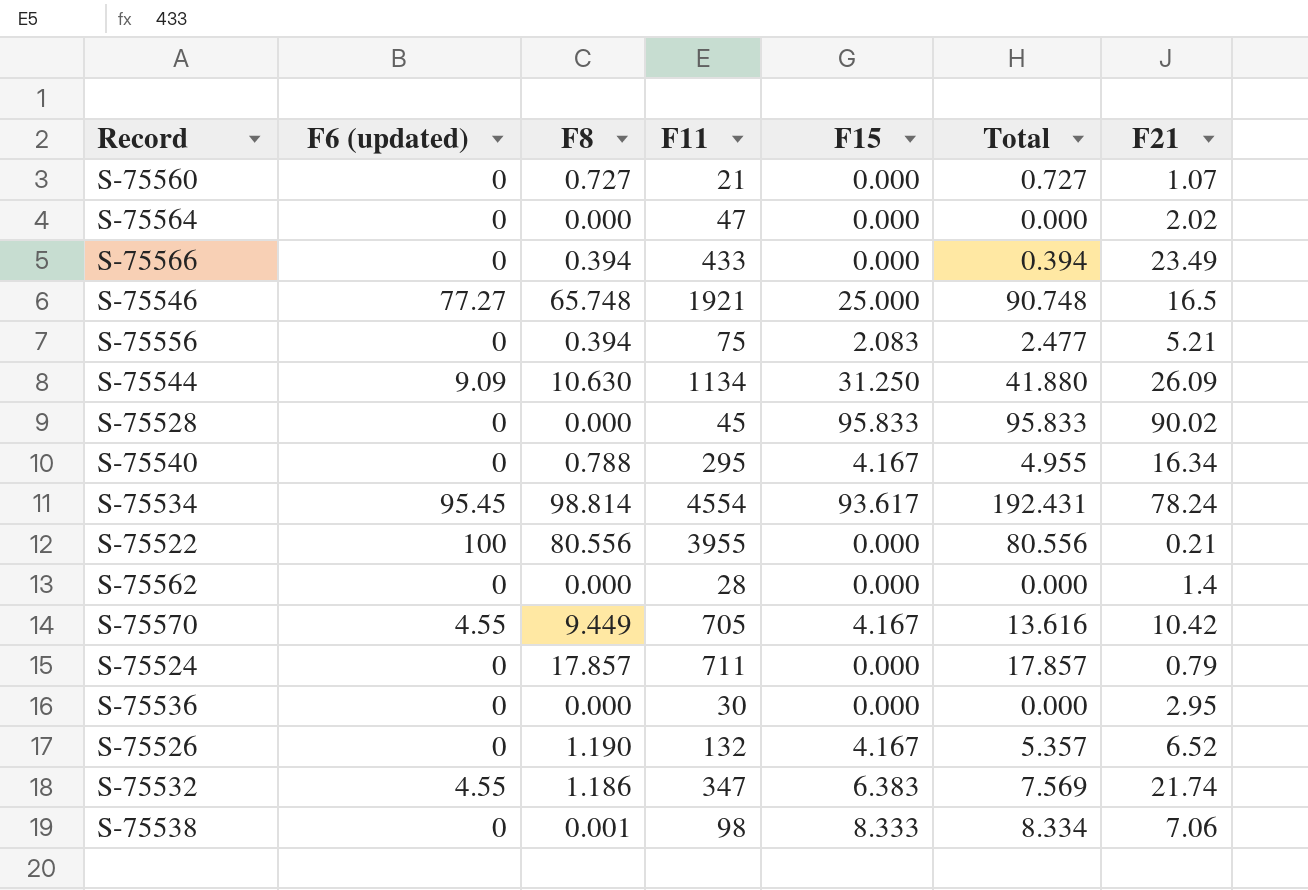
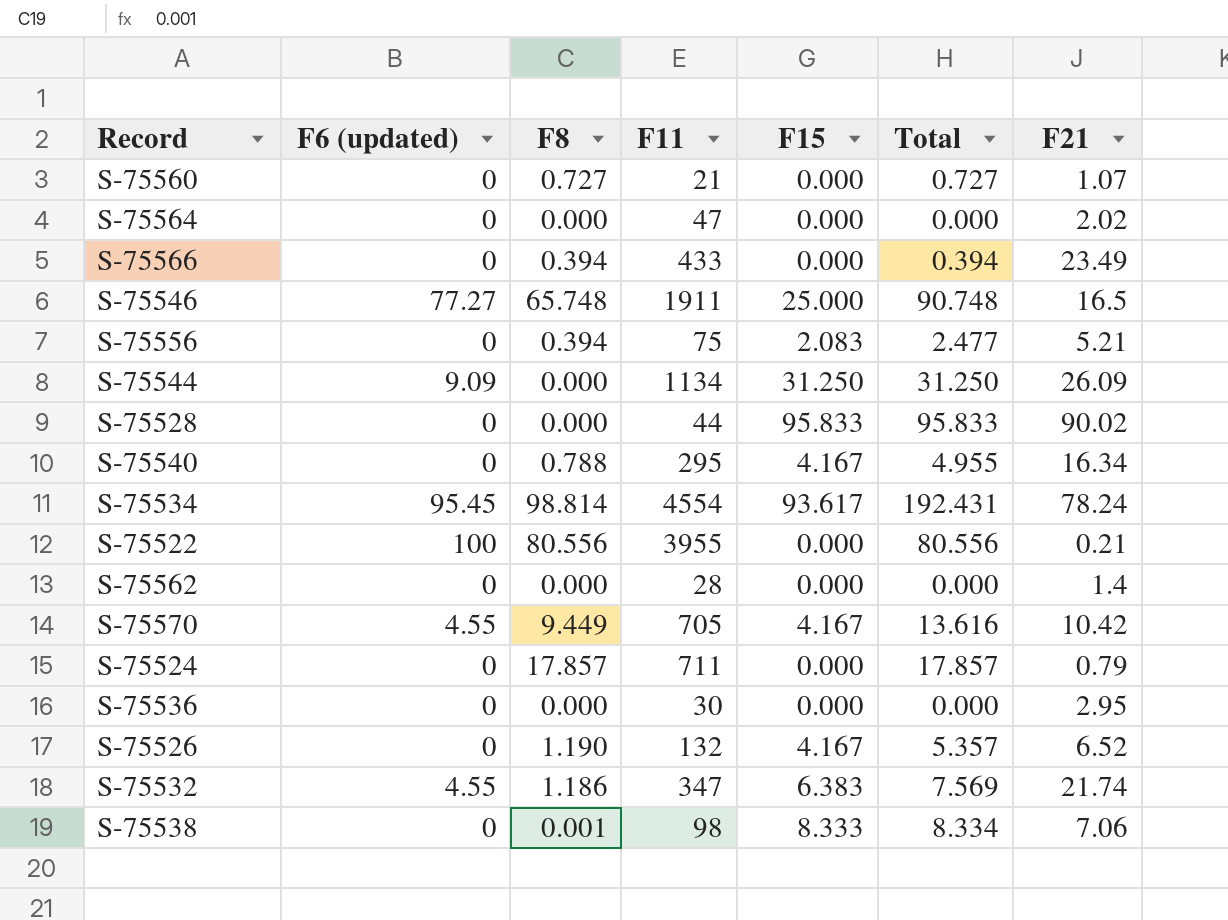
S-75546 | F11: 1921 -> 1911
S-75544 | F8: 10.630 -> 0.000
S-75544 | Total: 41.880 -> 31.250
S-75528 | F11: 45 -> 44

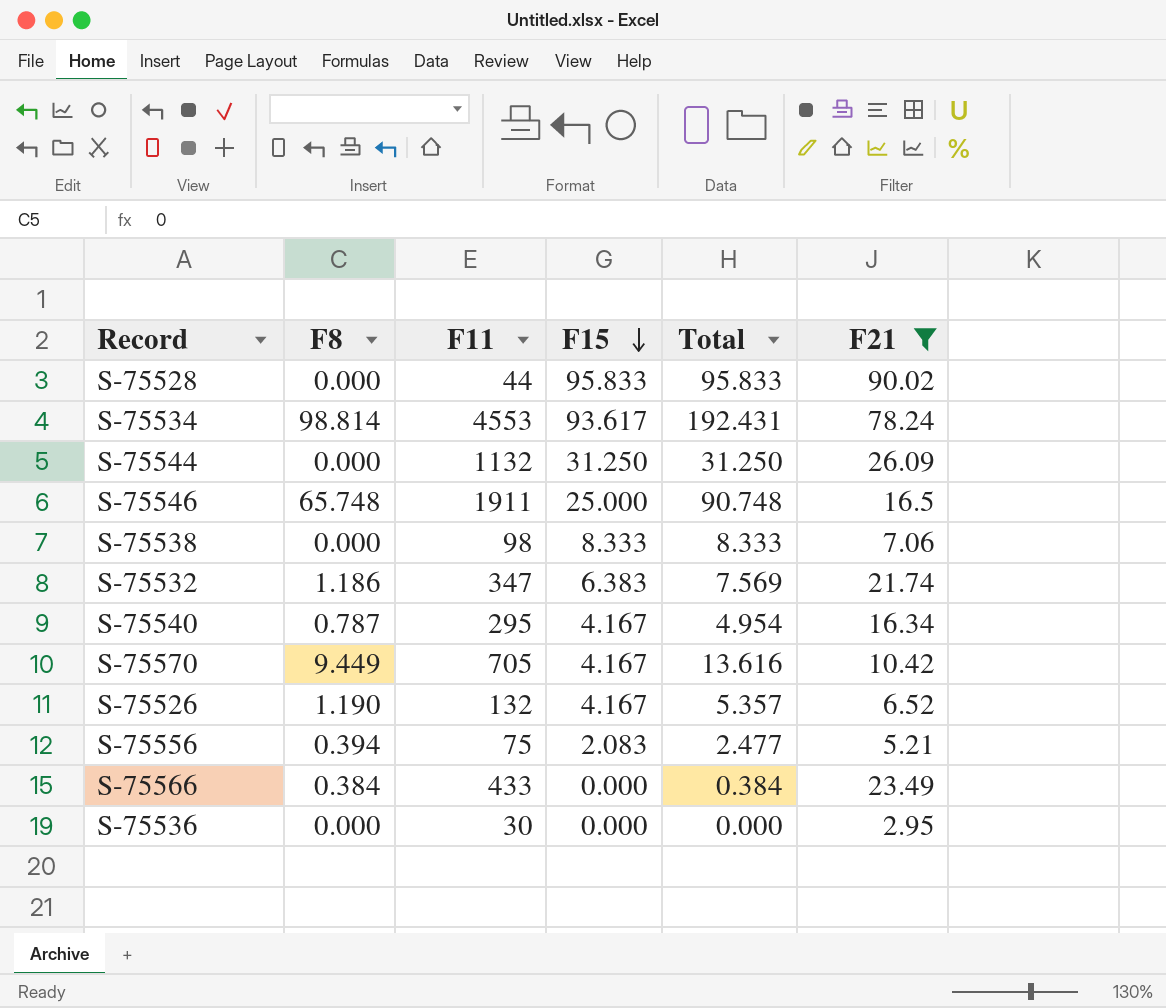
filter: none -> F21 >= 2.95
row order: none -> F15 descending
column F6 (updated) | position: 2 -> none
S-75534 | F11: 4554 -> 4553
S-75544 | F11: 1134 -> 1132
S-75538 | F8: 0.001 -> 0.000
S-75538 | Total: 8.334 -> 8.333
S-75540 | F8: 0.788 -> 0.787
S-75540 | Total: 4.955 -> 4.954
S-75566 | F8: 0.394 -> 0.384
S-75566 | Total: 0.394 -> 0.384

